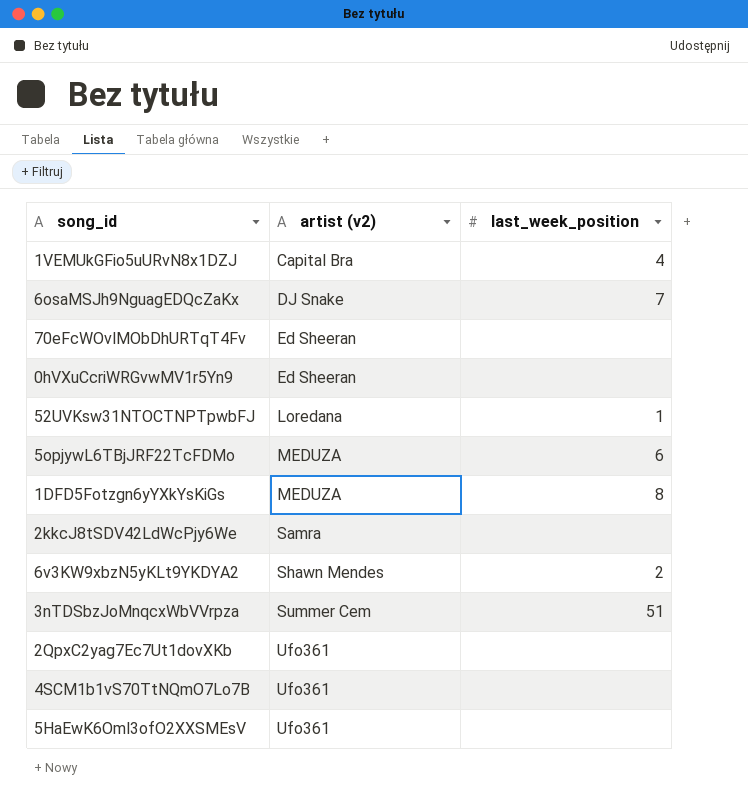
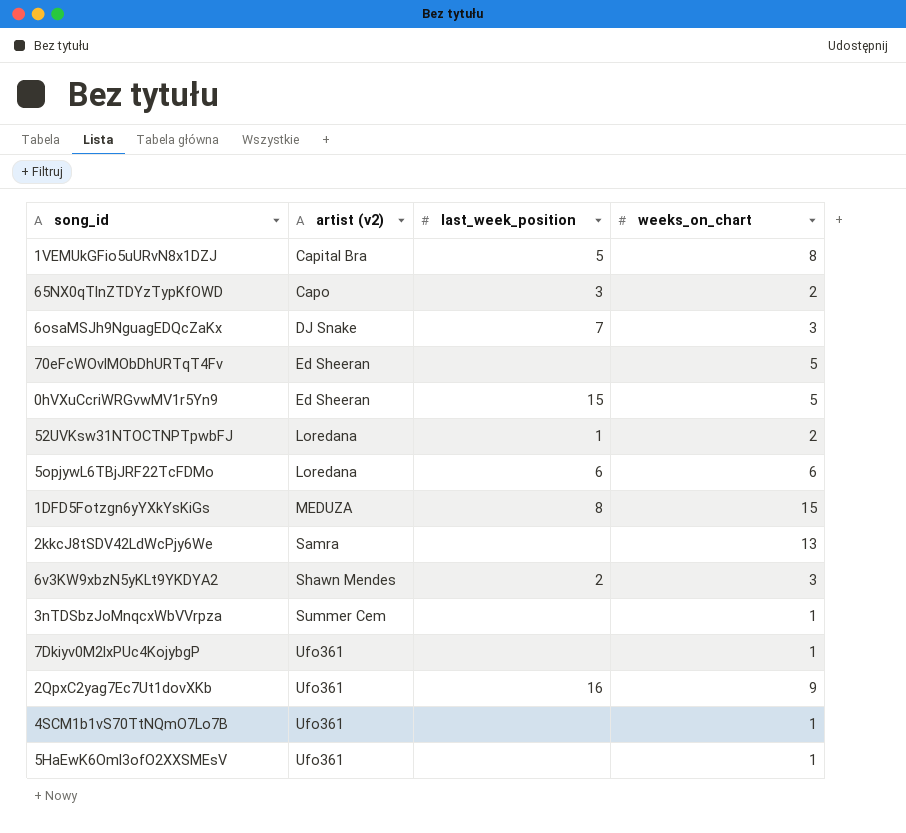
column weeks_on_chart | position: none -> 4
1VEMUkGFio5uURvN8x1DZJ | last_week_position: 4 -> 5
row 65NX0qTlnZTDYzTypKfOWD: none -> Capo | 3 | 2
0hVXuCcriWRGvwMV1r5Yn9 | last_week_position: none -> 15
5opjywL6TBjJRF22TcFDMo | artist (v2): MEDUZA -> Loredana
3nTDSbzJoMnqcxWbVVrpza | last_week_position: 51 -> none
row 7Dkiyv0M2lxPUc4KojybgP: none -> Ufo361 | none | 1
2QpxC2yag7Ec7Ut1dovXKb | last_week_position: none -> 16

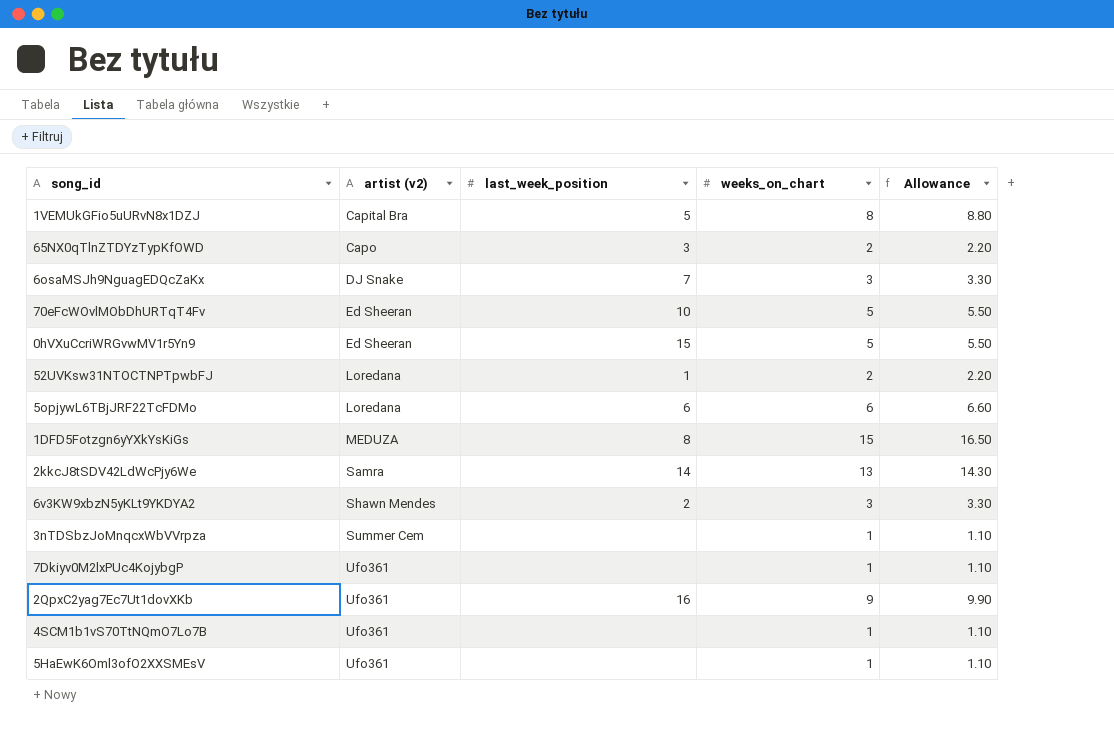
column Allowance | formula: none -> [weeks_on_chart] * 1.1
70eFcWOvlMObDhURTqT4Fv | last_week_position: none -> 10
2kkcJ8tSDV42LdWcPjy6We | last_week_position: none -> 14

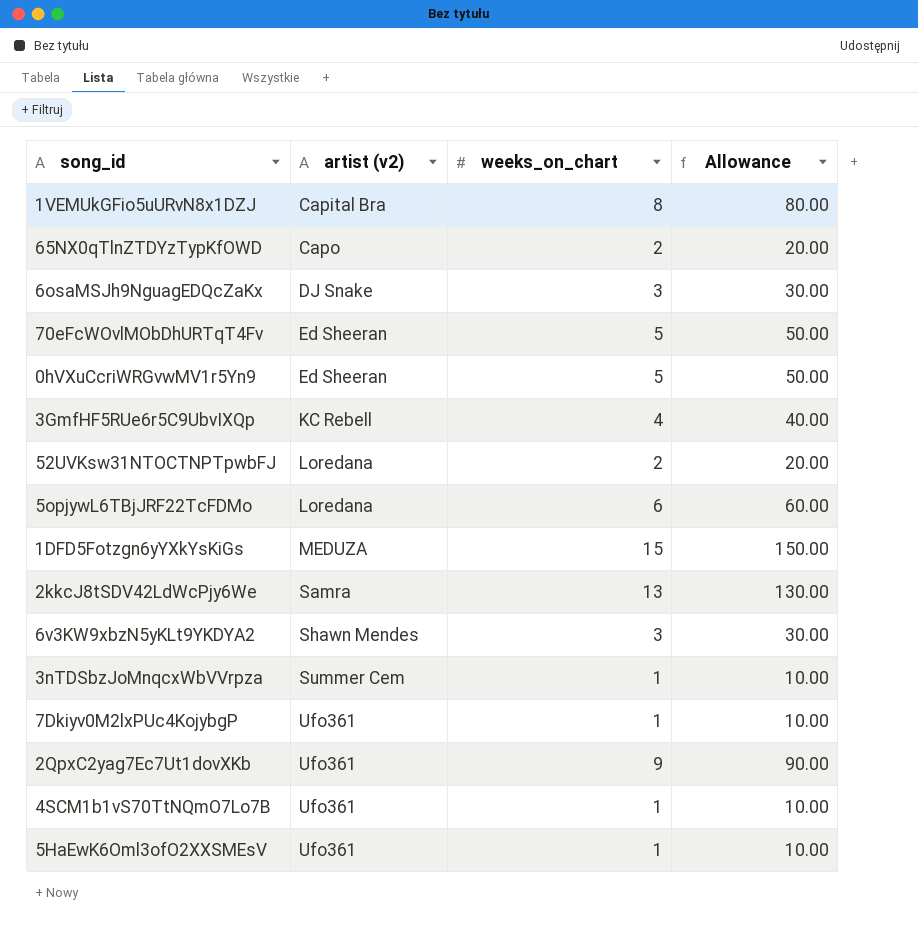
column last_week_position | position: 3 -> none
column Allowance | formula: [weeks_on_chart] * 1.1 -> [weeks_on_chart] * 10
row 3GmfHF5RUe6r5C9UbvIXQp: none -> KC Rebell | 4 | 40.00

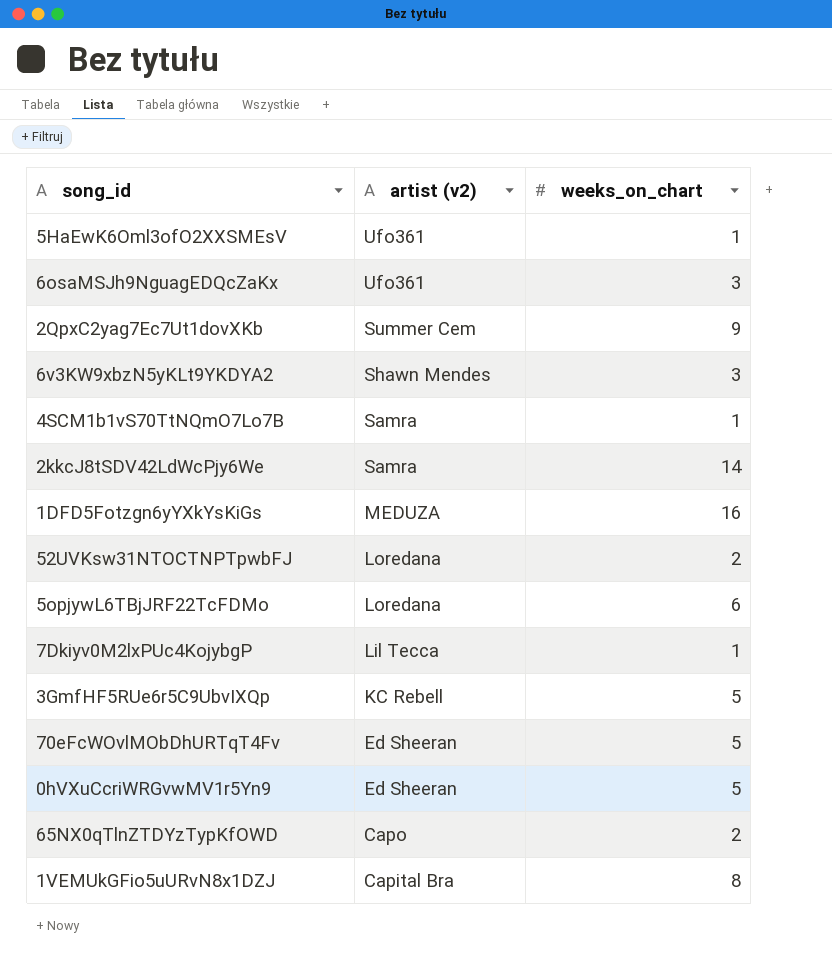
row order: artist (v2) ascending -> artist (v2) descending
column Allowance | formula: [weeks_on_chart] * 10 -> none
row 3nTDSbzJoMnqcxWbVVrpza: Summer Cem | 1 | 10.00 -> none
6osaMSJh9NguagEDQcZaKx | artist (v2): DJ Snake -> Ufo361
2QpxC2yag7Ec7Ut1dovXKb | artist (v2): Ufo361 -> Summer Cem
4SCM1b1vS70TtNQmO7Lo7B | artist (v2): Ufo361 -> Samra
2kkcJ8tSDV42LdWcPjy6We | weeks_on_chart: 13 -> 14
1DFD5Fotzgn6yYXkYsKiGs | weeks_on_chart: 15 -> 16
7Dkiyv0M2lxPUc4KojybgP | artist (v2): Ufo361 -> Lil Tecca
3GmfHF5RUe6r5C9UbvIXQp | weeks_on_chart: 4 -> 5

